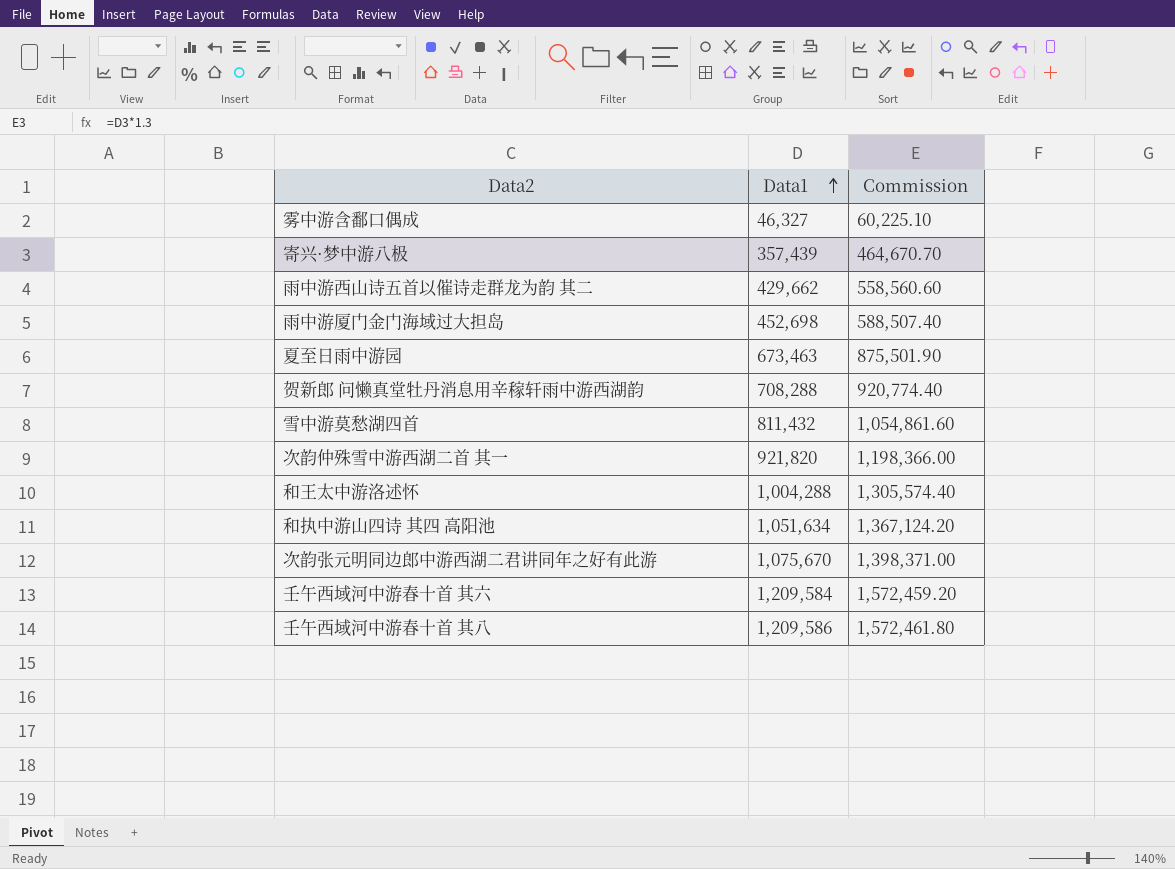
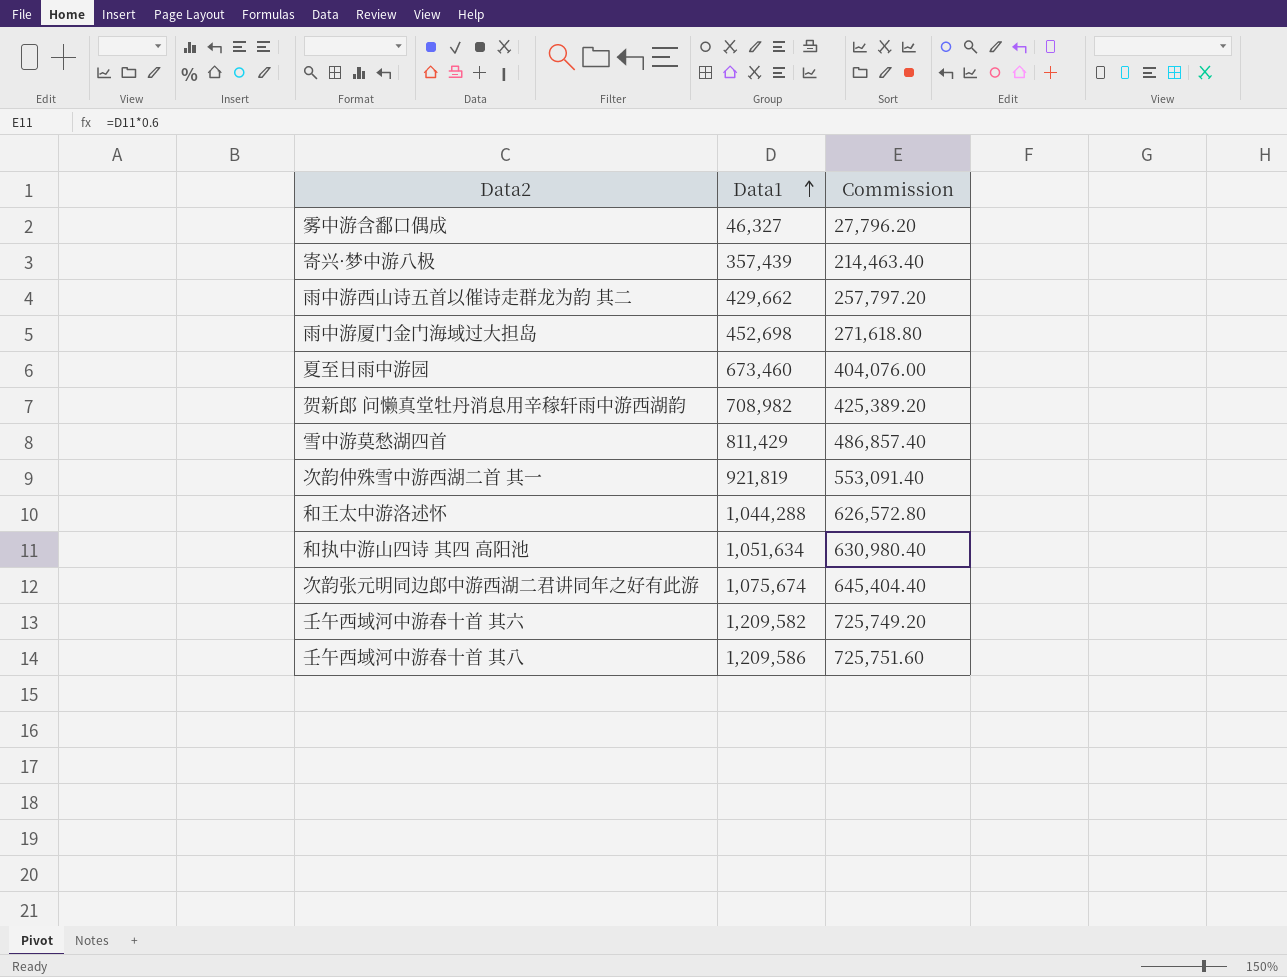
column Commission | formula: [Data1] * 1.3 -> [Data1] * 0.6
夏至日雨中游园 | Data1: 673,463 -> 673,460
贺新郎 问懒真堂牡丹消息用辛稼轩雨中游西湖韵 | Data1: 708,288 -> 708,982
雪中游莫愁湖四首 | Data1: 811,432 -> 811,429
次韵仲殊雪中游西湖二首 其一 | Data1: 921,820 -> 921,819
和王太中游洛述怀 | Data1: 1,004,288 -> 1,044,288
次韵张元明同边郎中游西湖二君讲同年之好有此游 | Data1: 1,075,670 -> 1,075,674
壬午西域河中游春十首 其六 | Data1: 1,209,584 -> 1,209,582

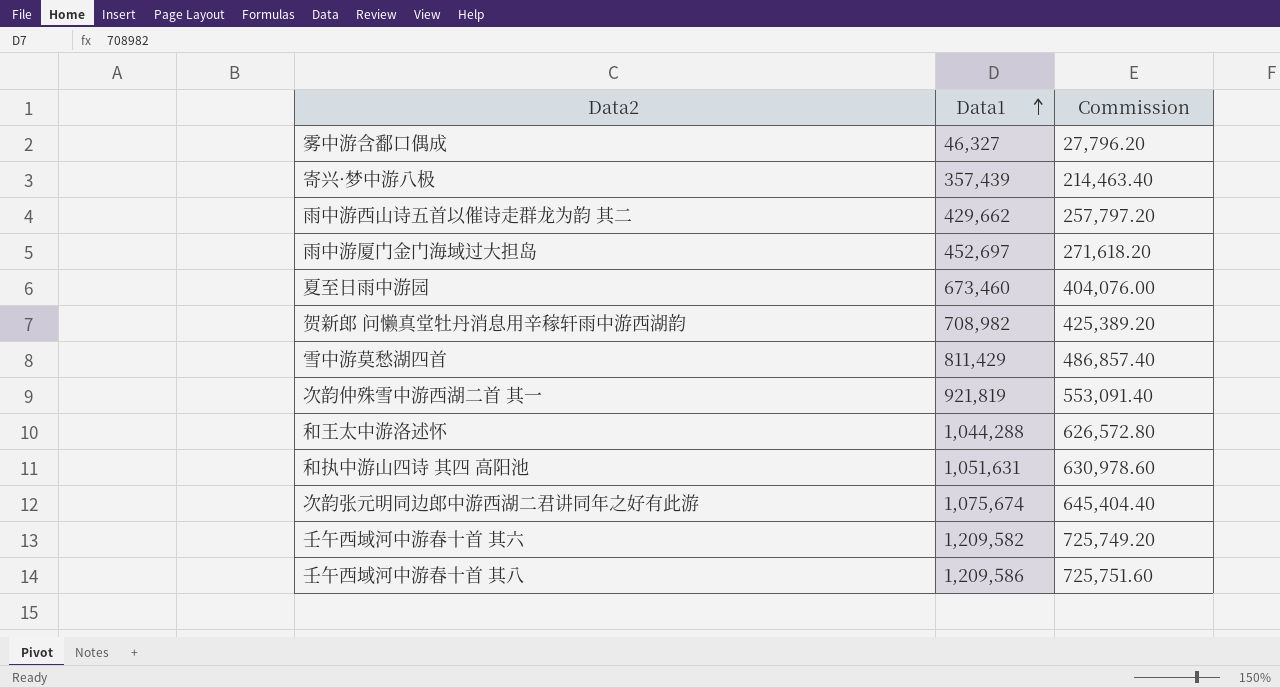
雨中游厦门金门海域过大担岛 | Data1: 452,698 -> 452,697
雨中游厦门金门海域过大担岛 | Commission: 271,618.80 -> 271,618.20
和执中游山四诗 其四 高阳池 | Data1: 1,051,634 -> 1,051,631
和执中游山四诗 其四 高阳池 | Commission: 630,980.40 -> 630,978.60

